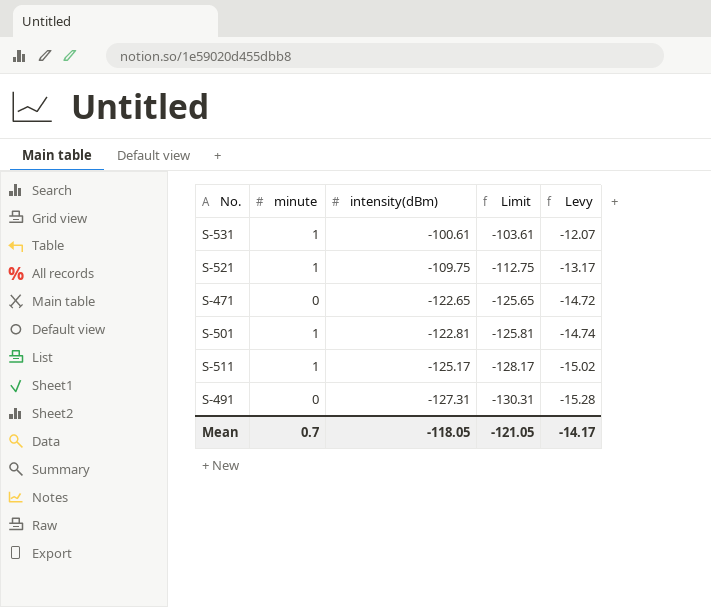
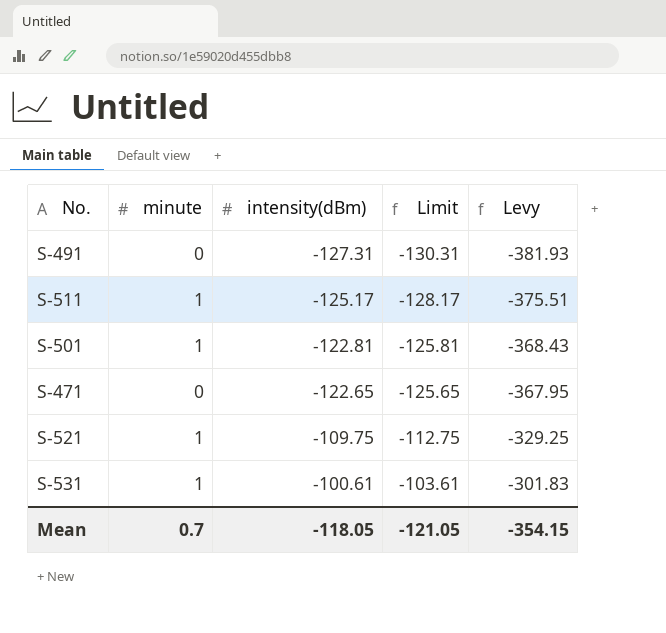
row order: intensity(dBm) descending -> intensity(dBm) ascending
column Levy | formula: [intensity(dBm)] * 0.12 -> [intensity(dBm)] * 3
Mean | Levy: -14.17 -> -354.15

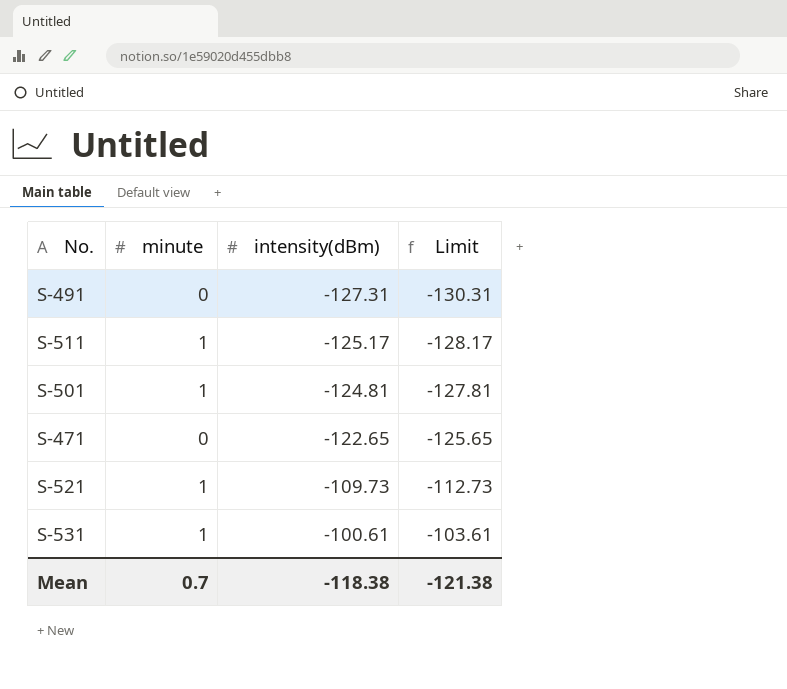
column Levy | formula: [intensity(dBm)] * 3 -> none
S-501 | intensity(dBm): -122.81 -> -124.81
S-501 | Limit: -125.81 -> -127.81
S-521 | intensity(dBm): -109.75 -> -109.73
S-521 | Limit: -112.75 -> -112.73
Mean | intensity(dBm): -118.05 -> -118.38
Mean | Limit: -121.05 -> -121.38

